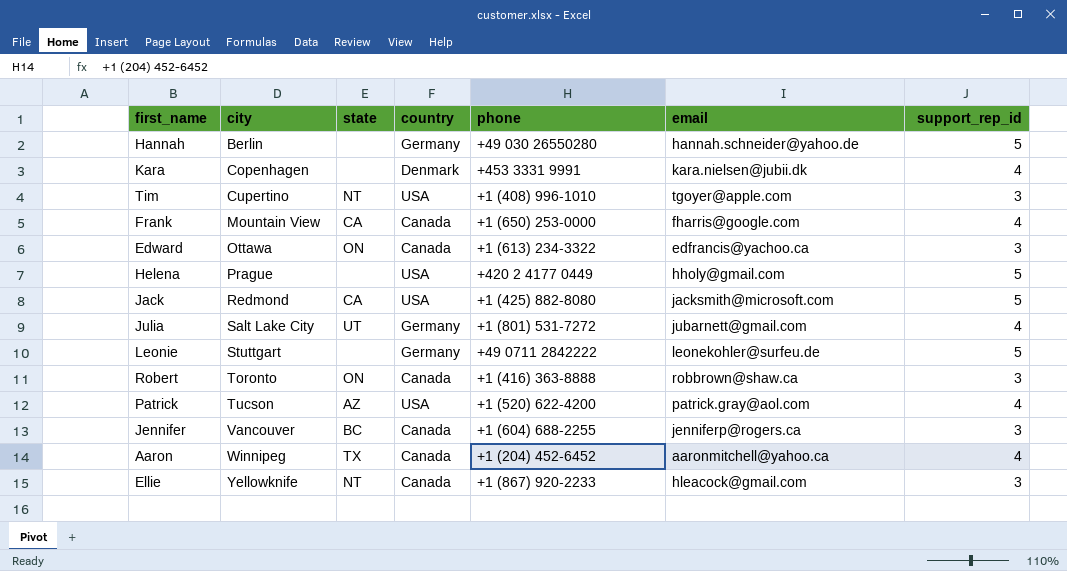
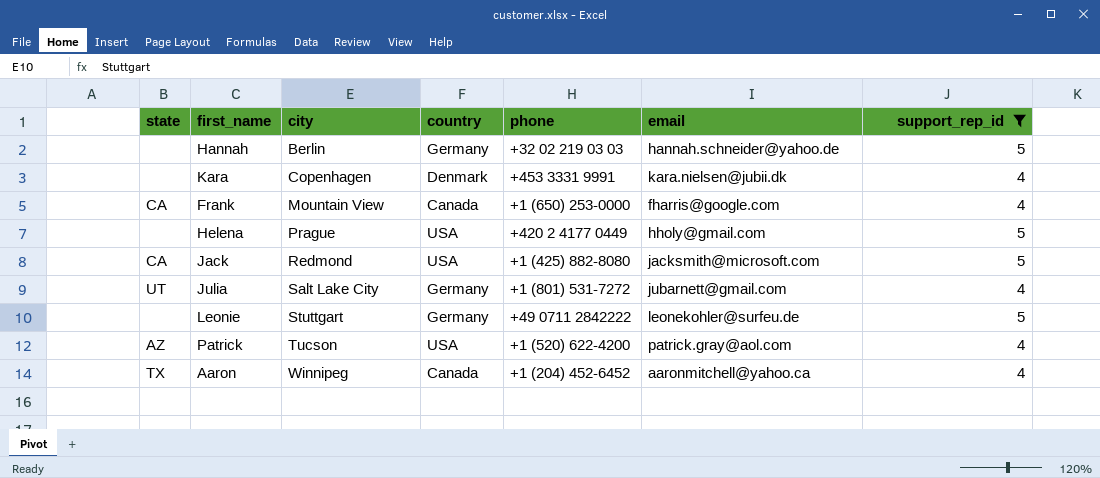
filter: none -> support_rep_id != 3
column state | position: 3 -> 1
Hannah | phone: +49 030 26550280 -> +32 02 219 03 03

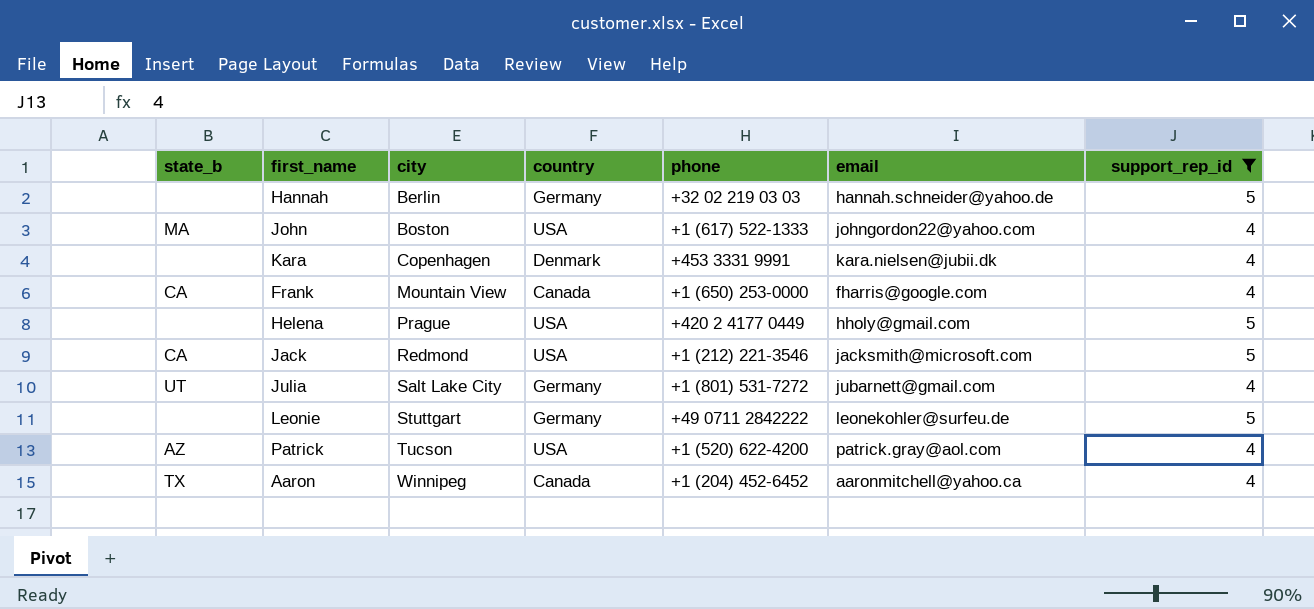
column name: state -> state_b
row John: none -> MA | Boston | USA | +1 (617) 522-1333 | johngordon22@yahoo.com | 4
Jack | phone: +1 (425) 882-8080 -> +1 (212) 221-3546

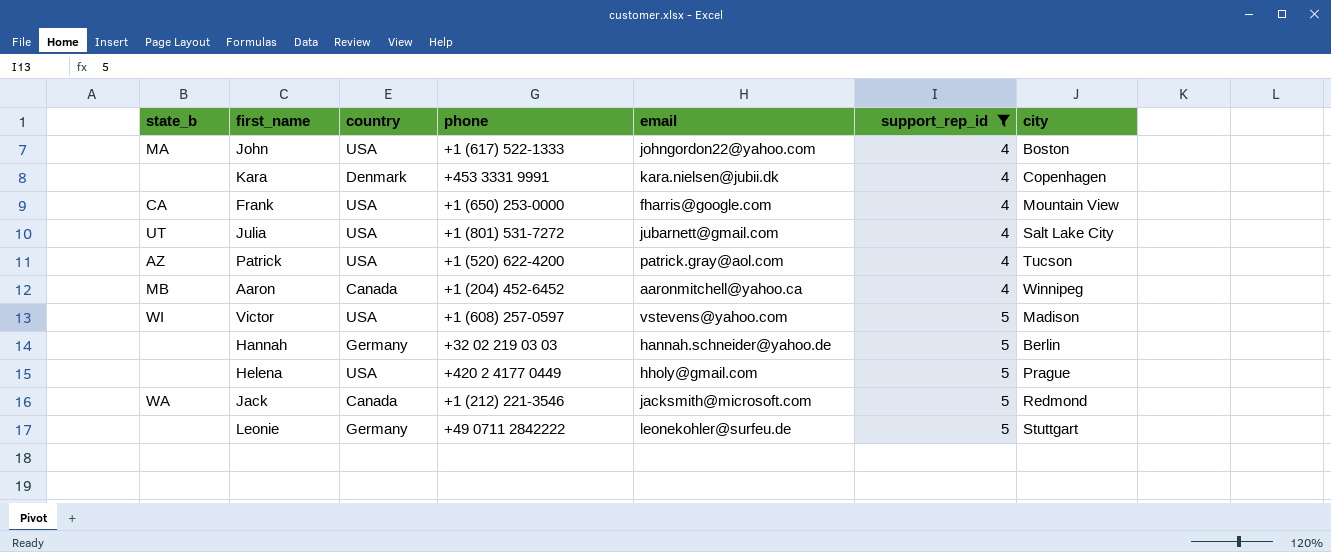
row order: city ascending -> support_rep_id ascending
column city | position: 3 -> 7
Frank | country: Canada -> USA
Julia | country: Germany -> USA
Aaron | state_b: TX -> MB
row Victor: none -> WI | USA | +1 (608) 257-0597 | vstevens@yahoo.com | 5 | Madison
Jack | state_b: CA -> WA
Jack | country: USA -> Canada

